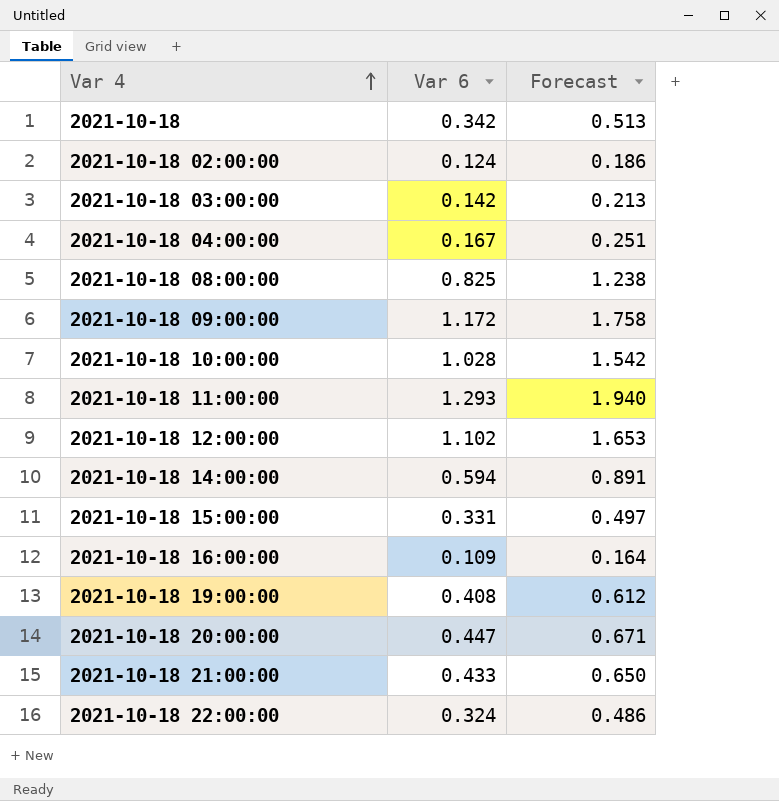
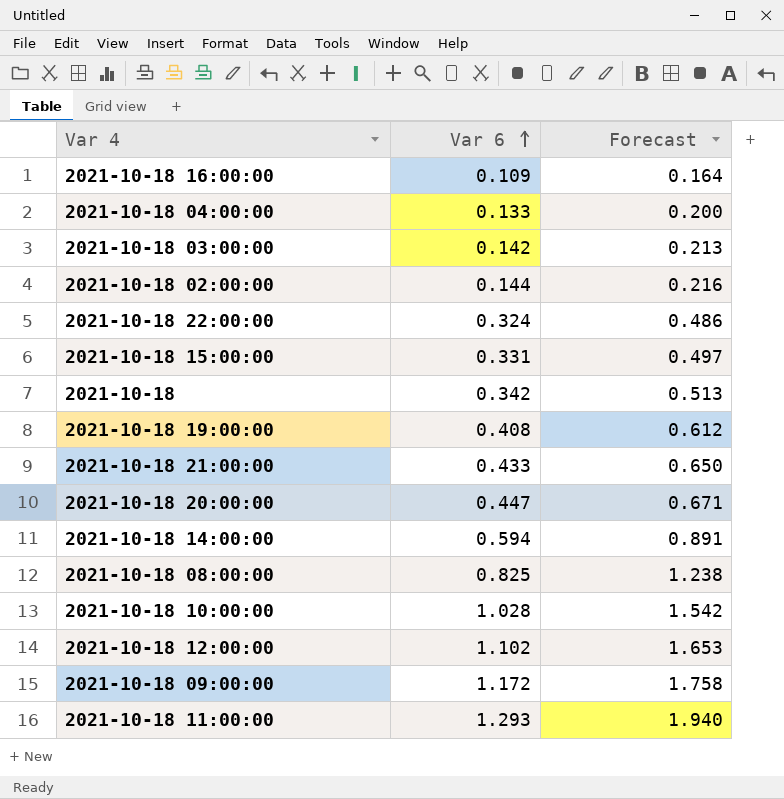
row order: Var 4 ascending -> Var 6 ascending
2021-10-18 04:00:00 | Var 6: 0.167 -> 0.133
2021-10-18 04:00:00 | Forecast: 0.251 -> 0.200
2021-10-18 02:00:00 | Var 6: 0.124 -> 0.144
2021-10-18 02:00:00 | Forecast: 0.186 -> 0.216

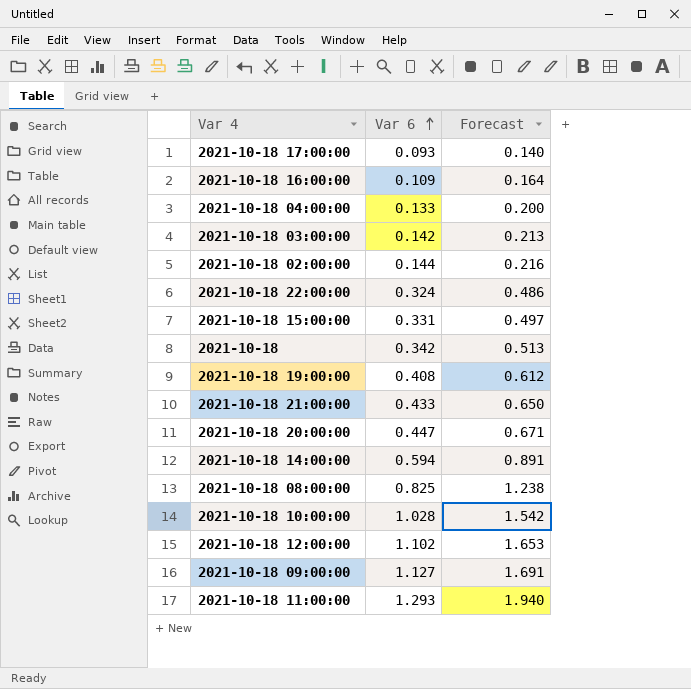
row 2021-10-18 17:00:00: none -> 0.093 | 0.140
2021-10-18 09:00:00 | Var 6: 1.172 -> 1.127
2021-10-18 09:00:00 | Forecast: 1.758 -> 1.691

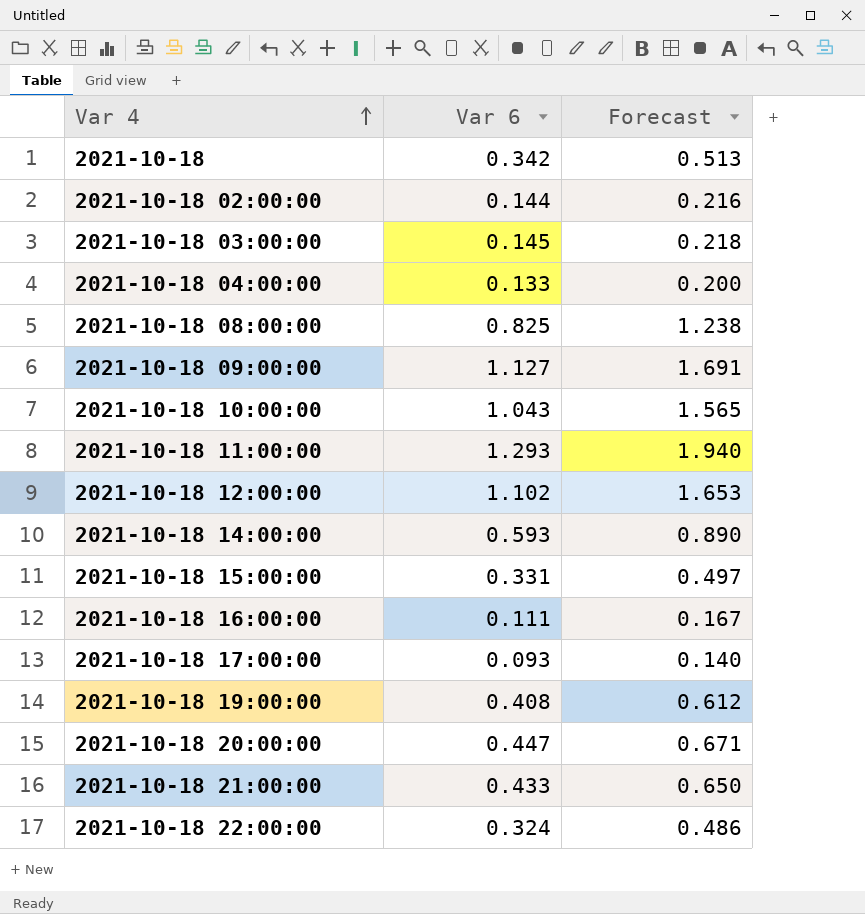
row order: Var 6 ascending -> Var 4 ascending
2021-10-18 03:00:00 | Var 6: 0.142 -> 0.145
2021-10-18 03:00:00 | Forecast: 0.213 -> 0.218
2021-10-18 10:00:00 | Var 6: 1.028 -> 1.043
2021-10-18 10:00:00 | Forecast: 1.542 -> 1.565
2021-10-18 14:00:00 | Var 6: 0.594 -> 0.593
2021-10-18 14:00:00 | Forecast: 0.891 -> 0.890
2021-10-18 16:00:00 | Var 6: 0.109 -> 0.111
2021-10-18 16:00:00 | Forecast: 0.164 -> 0.167

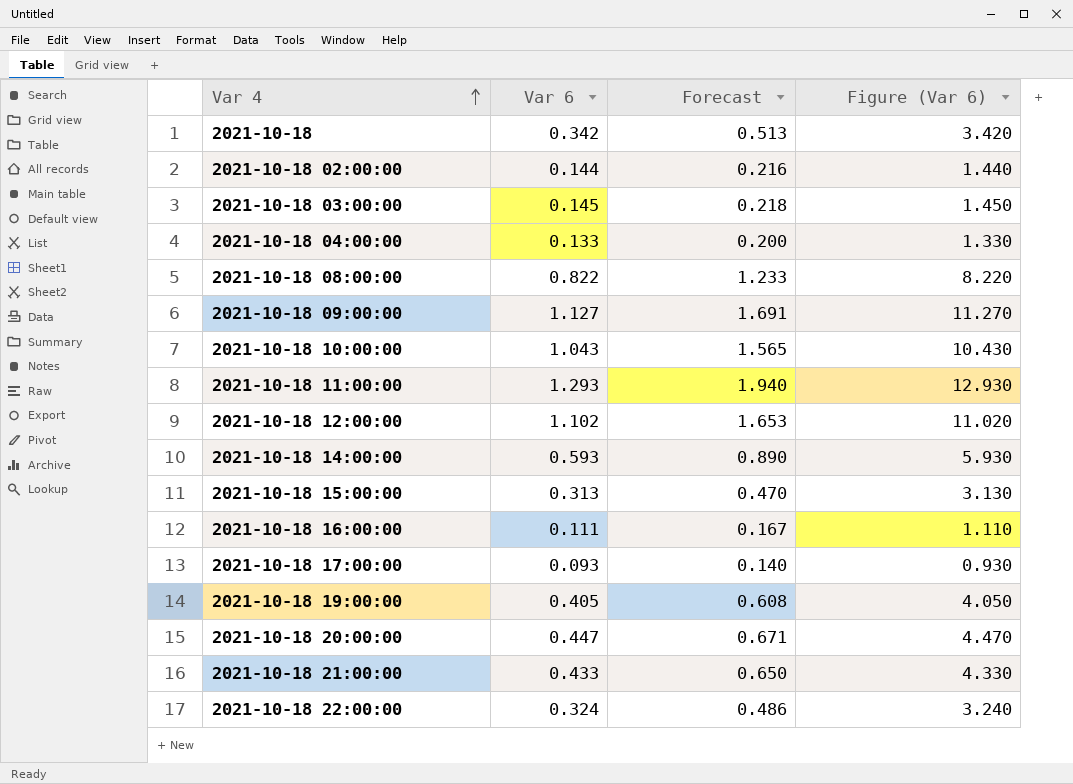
column Figure (Var 6) | formula: none -> [Var 6] * 10
2021-10-18 08:00:00 | Var 6: 0.825 -> 0.822
2021-10-18 08:00:00 | Forecast: 1.238 -> 1.233
2021-10-18 15:00:00 | Var 6: 0.331 -> 0.313
2021-10-18 15:00:00 | Forecast: 0.497 -> 0.470
2021-10-18 19:00:00 | Var 6: 0.408 -> 0.405
2021-10-18 19:00:00 | Forecast: 0.612 -> 0.608

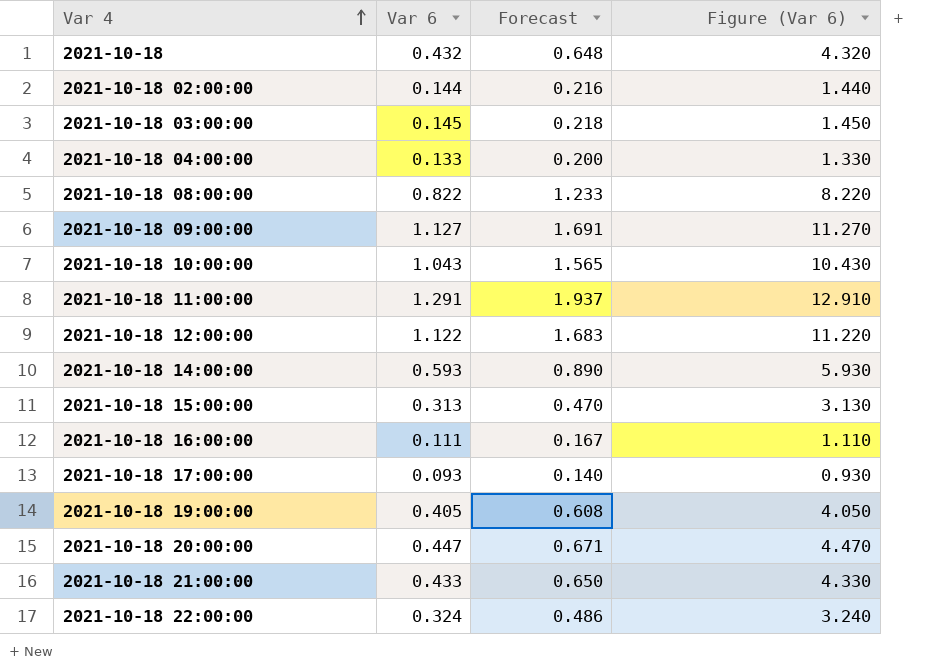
2021-10-18 | Var 6: 0.342 -> 0.432
2021-10-18 | Forecast: 0.513 -> 0.648
2021-10-18 | Figure (Var 6): 3.420 -> 4.320
2021-10-18 11:00:00 | Var 6: 1.293 -> 1.291
2021-10-18 11:00:00 | Forecast: 1.940 -> 1.937
2021-10-18 11:00:00 | Figure (Var 6): 12.930 -> 12.910
2021-10-18 12:00:00 | Var 6: 1.102 -> 1.122
2021-10-18 12:00:00 | Forecast: 1.653 -> 1.683
2021-10-18 12:00:00 | Figure (Var 6): 11.020 -> 11.220

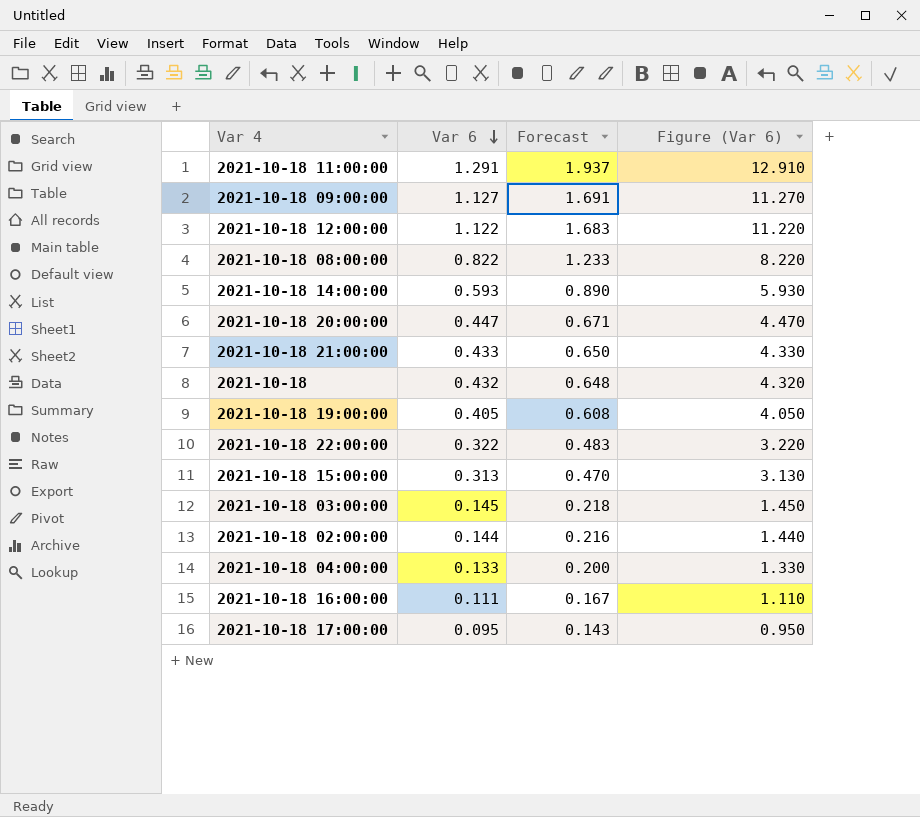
row order: Var 4 ascending -> Var 6 descending
row 2021-10-18 10:00:00: 1.043 | 1.565 | 10.430 -> none
2021-10-18 22:00:00 | Var 6: 0.324 -> 0.322
2021-10-18 22:00:00 | Forecast: 0.486 -> 0.483
2021-10-18 22:00:00 | Figure (Var 6): 3.240 -> 3.220
2021-10-18 17:00:00 | Var 6: 0.093 -> 0.095
2021-10-18 17:00:00 | Forecast: 0.140 -> 0.143
2021-10-18 17:00:00 | Figure (Var 6): 0.930 -> 0.950

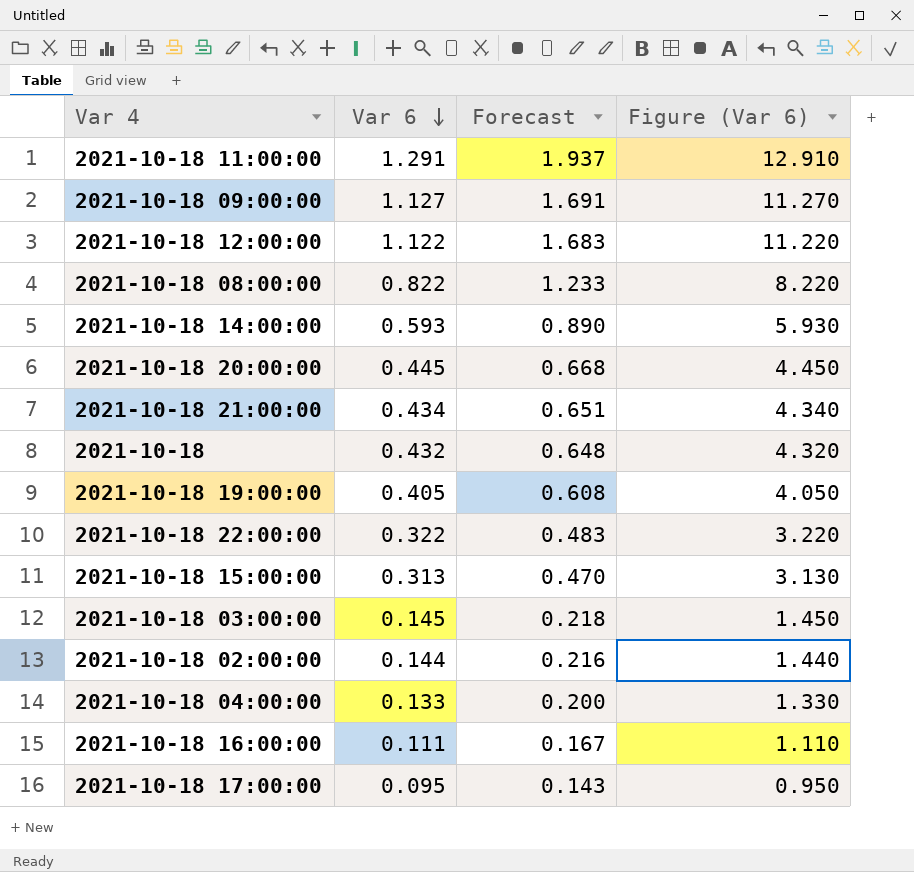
2021-10-18 20:00:00 | Var 6: 0.447 -> 0.445
2021-10-18 20:00:00 | Forecast: 0.671 -> 0.668
2021-10-18 20:00:00 | Figure (Var 6): 4.470 -> 4.450
2021-10-18 21:00:00 | Var 6: 0.433 -> 0.434
2021-10-18 21:00:00 | Forecast: 0.650 -> 0.651
2021-10-18 21:00:00 | Figure (Var 6): 4.330 -> 4.340

